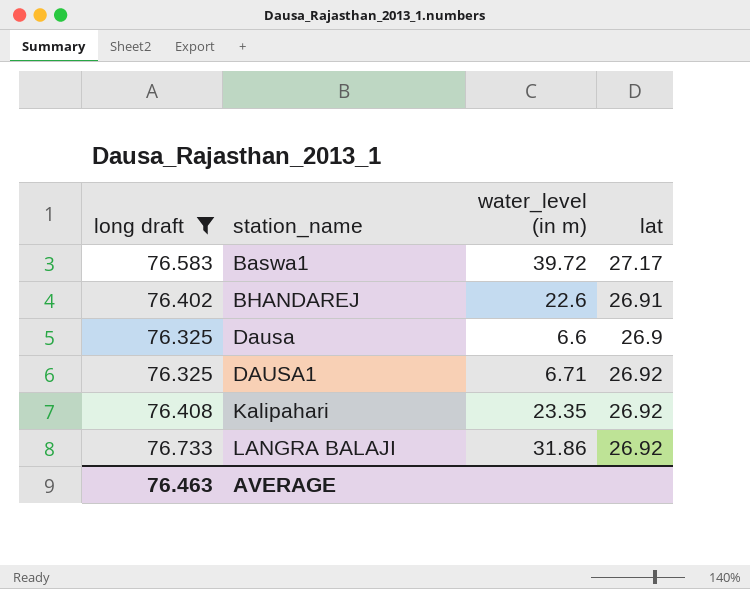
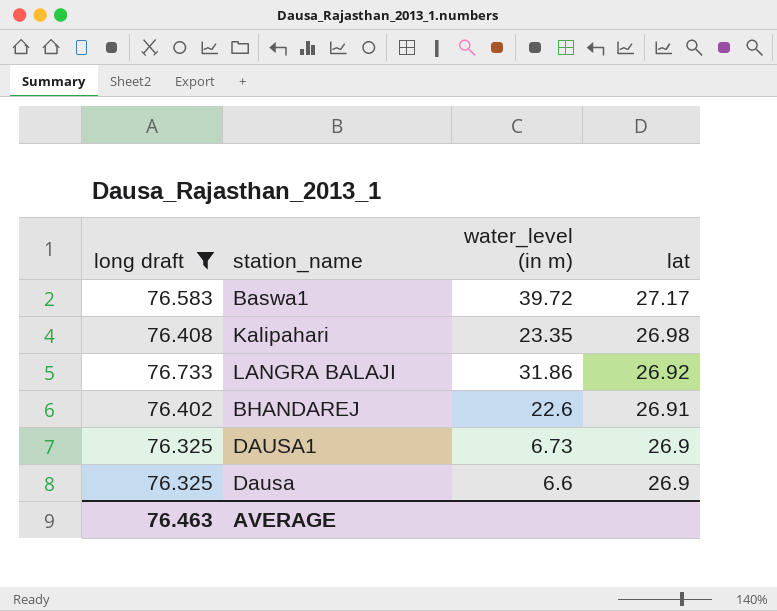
row order: station_name ascending -> lat descending
Kalipahari | lat: 26.92 -> 26.98
DAUSA1 | water_level (in m): 6.71 -> 6.73
DAUSA1 | lat: 26.92 -> 26.9

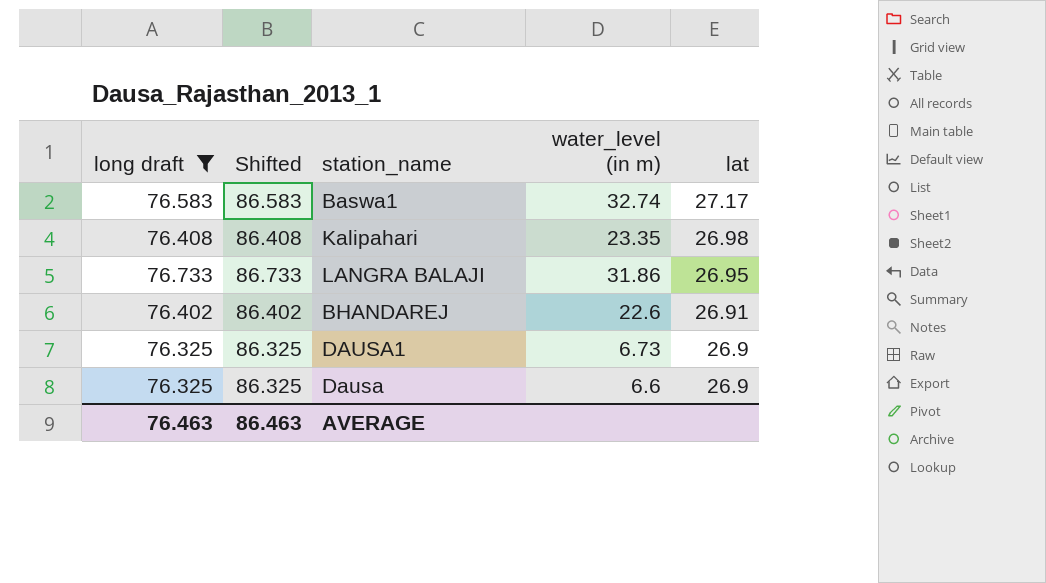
column Shifted | formula: none -> [long draft] + 10
Baswa1 | water_level (in m): 39.72 -> 32.74
LANGRA BALAJI | lat: 26.92 -> 26.95

